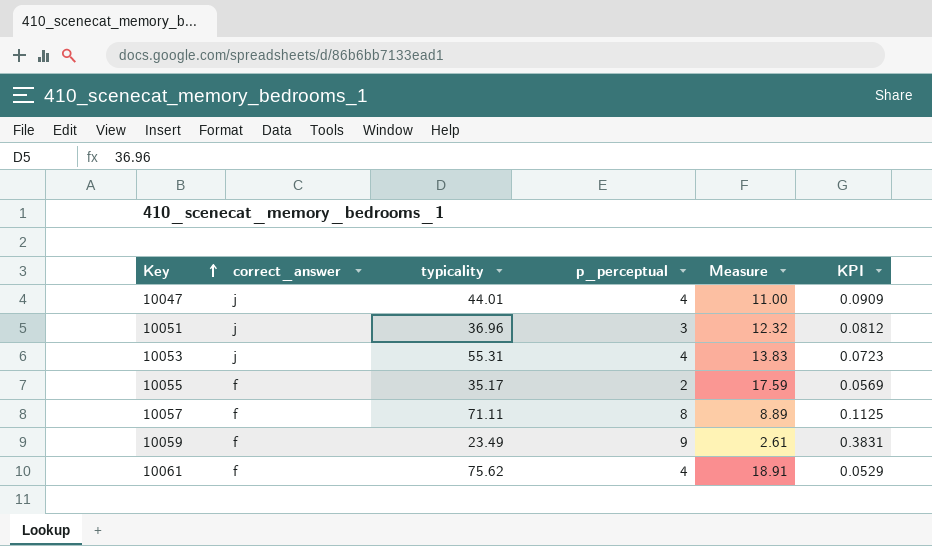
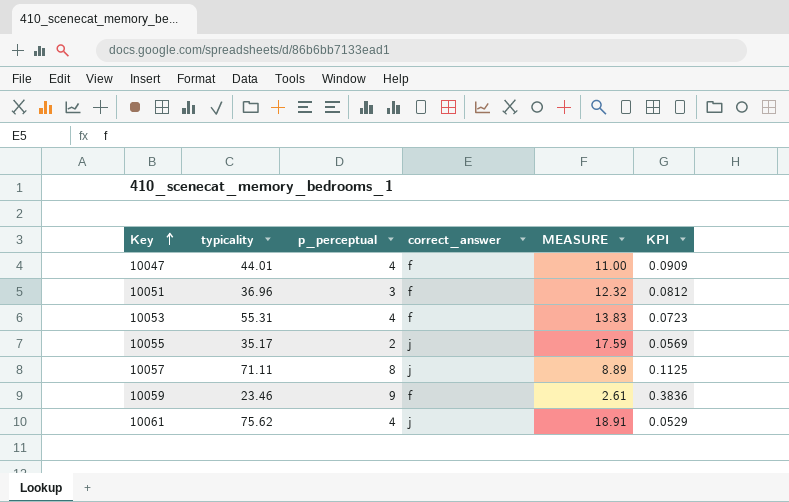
column correct_answer | position: 2 -> 4
column name: Measure -> MEASURE
10047 | correct_answer: j -> f
10051 | correct_answer: j -> f
10053 | correct_answer: j -> f
10055 | correct_answer: f -> j
10057 | correct_answer: f -> j
10059 | typicality: 23.49 -> 23.46
10059 | KPI: 0.3831 -> 0.3836
10061 | correct_answer: f -> j

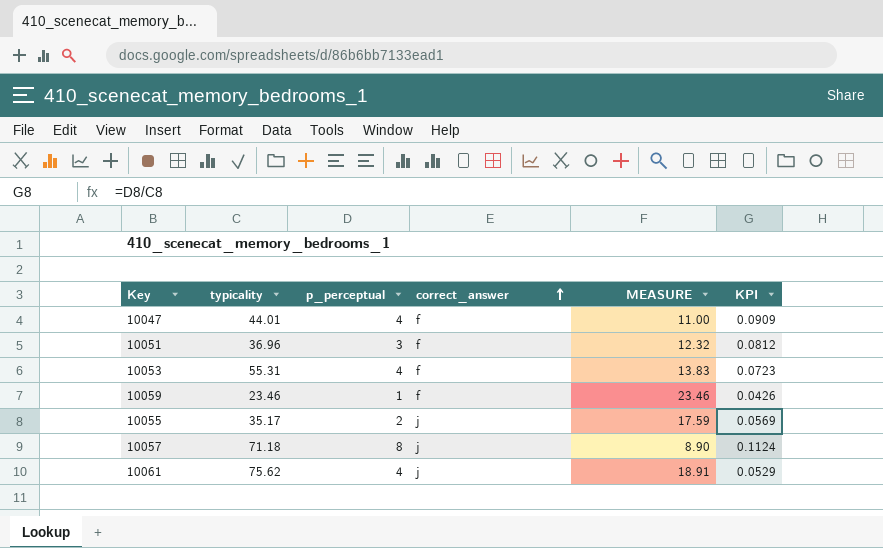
row order: Key ascending -> correct_answer ascending
10059 | p_perceptual: 9 -> 1
10059 | MEASURE: 2.61 -> 23.46
10059 | KPI: 0.3836 -> 0.0426
10057 | typicality: 71.11 -> 71.18
10057 | MEASURE: 8.89 -> 8.90
10057 | KPI: 0.1125 -> 0.1124

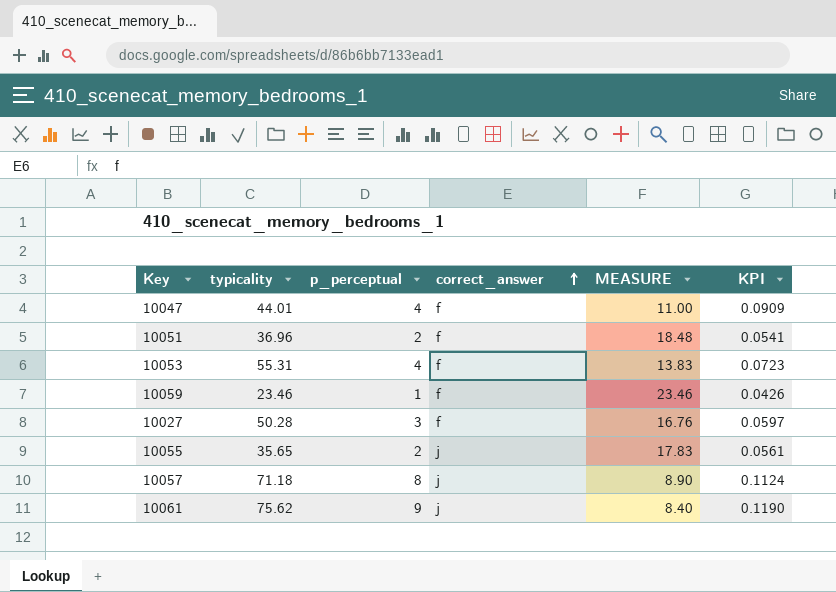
10051 | p_perceptual: 3 -> 2
10051 | MEASURE: 12.32 -> 18.48
10051 | KPI: 0.0812 -> 0.0541
row 10027: none -> 50.28 | 3 | f | 16.76 | 0.0597
10055 | typicality: 35.17 -> 35.65
10055 | MEASURE: 17.59 -> 17.83
10055 | KPI: 0.0569 -> 0.0561
10061 | p_perceptual: 4 -> 9
10061 | MEASURE: 18.91 -> 8.40
10061 | KPI: 0.0529 -> 0.1190

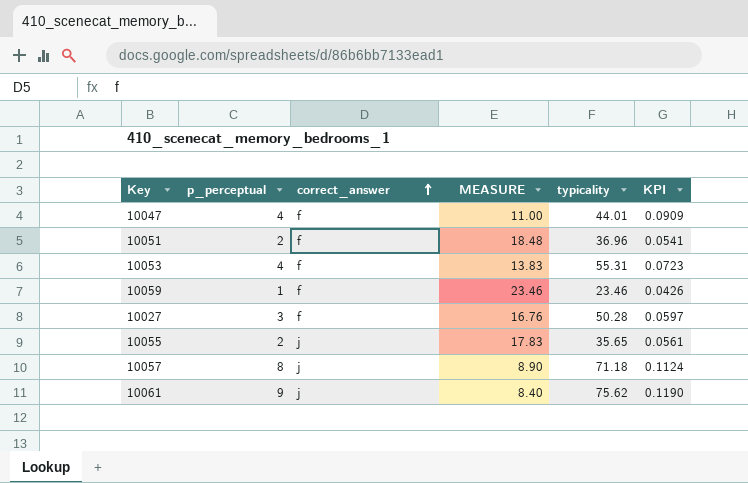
column typicality | position: 2 -> 5

